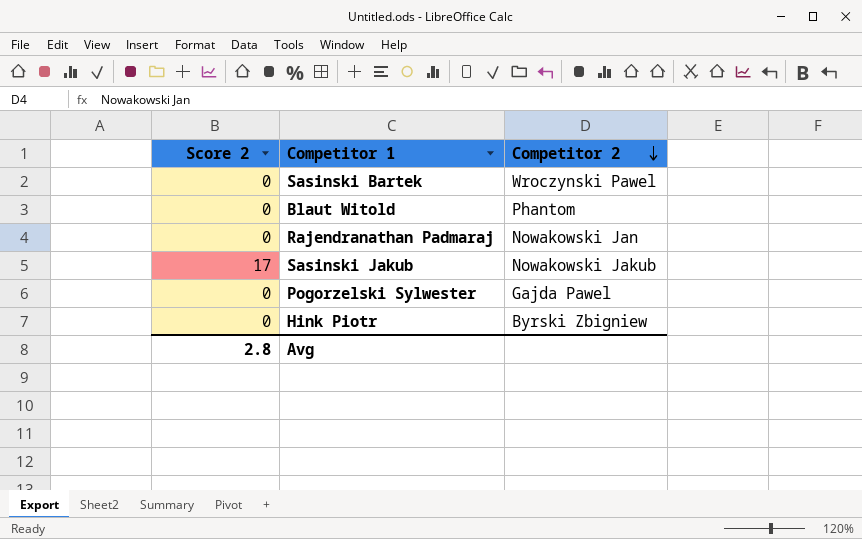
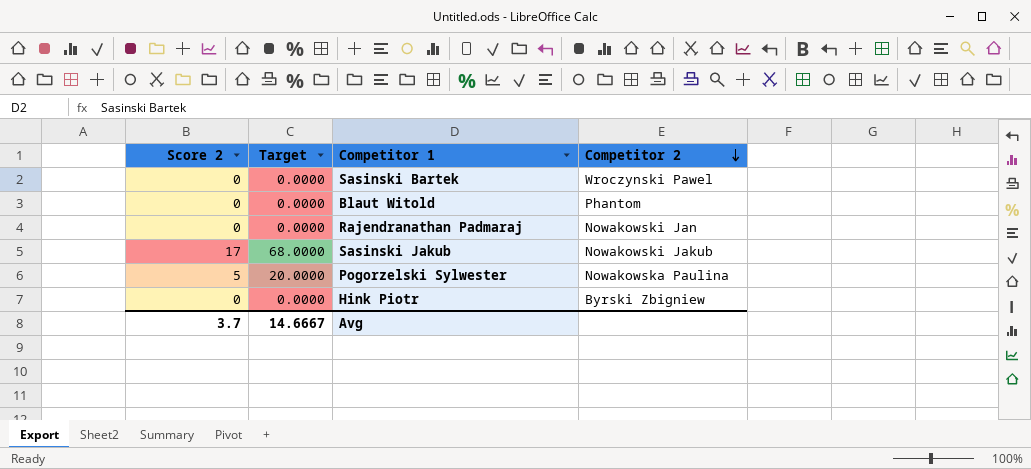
column Target | formula: none -> [Score 2] * 4
Pogorzelski Sylwester | Score 2: 0 -> 5
Pogorzelski Sylwester | Competitor 2: Gajda Pawel -> Nowakowska Paulina
Avg | Score 2: 2.8 -> 3.7

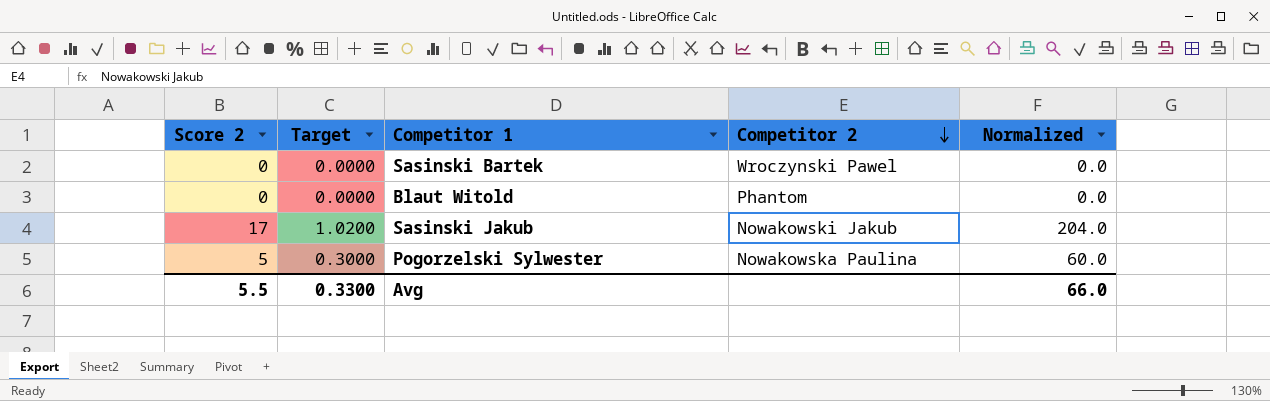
column Target | formula: [Score 2] * 4 -> [Score 2] * 0.06
column Normalized | formula: none -> [Score 2] * 12
row Rajendranathan Padmaraj: 0 | 0.0000 | Nowakowski Jan -> none
row Hink Piotr: 0 | 0.0000 | Byrski Zbigniew -> none
Avg | Score 2: 3.7 -> 5.5
Avg | Target: 14.6667 -> 0.3300

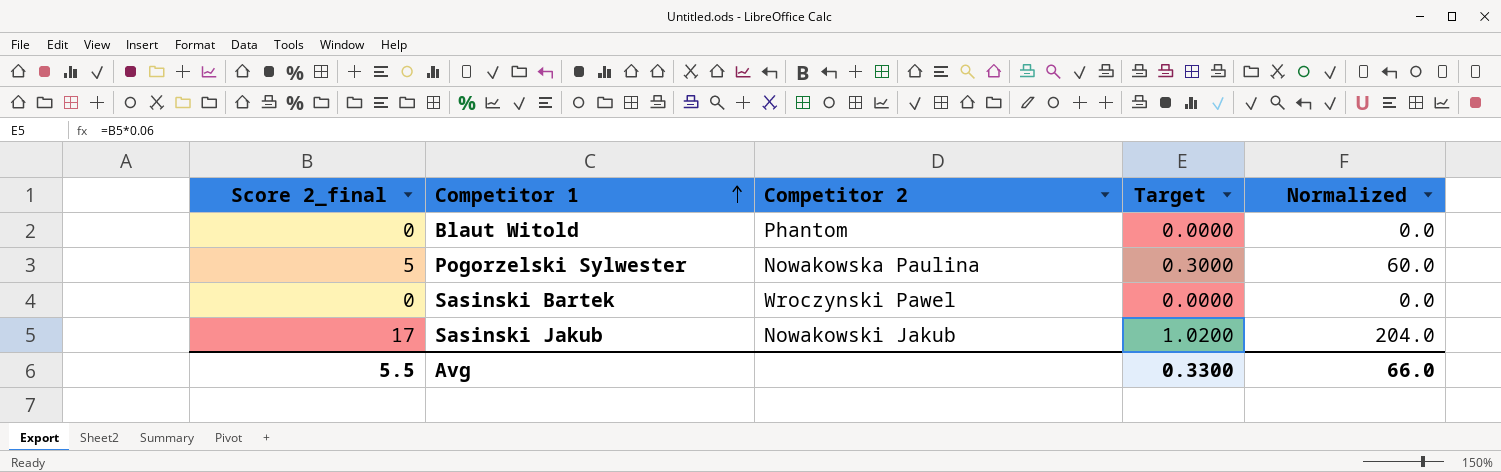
row order: Competitor 2 descending -> Competitor 1 ascending
column name: Score 2 -> Score 2_final
column Target | position: 2 -> 4

